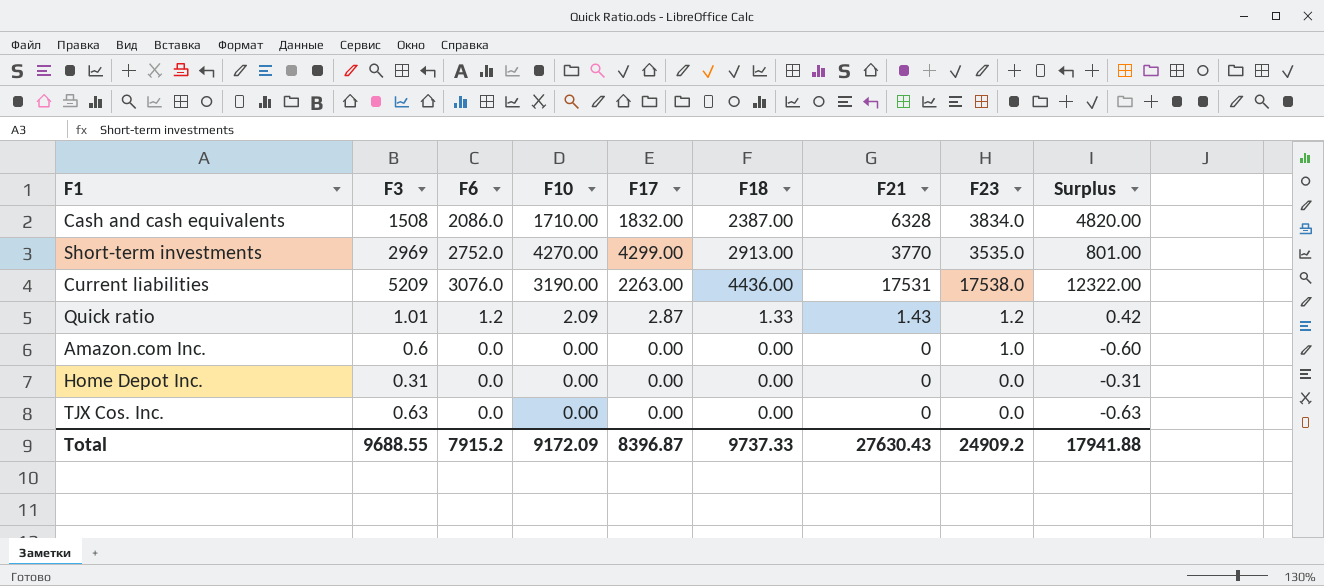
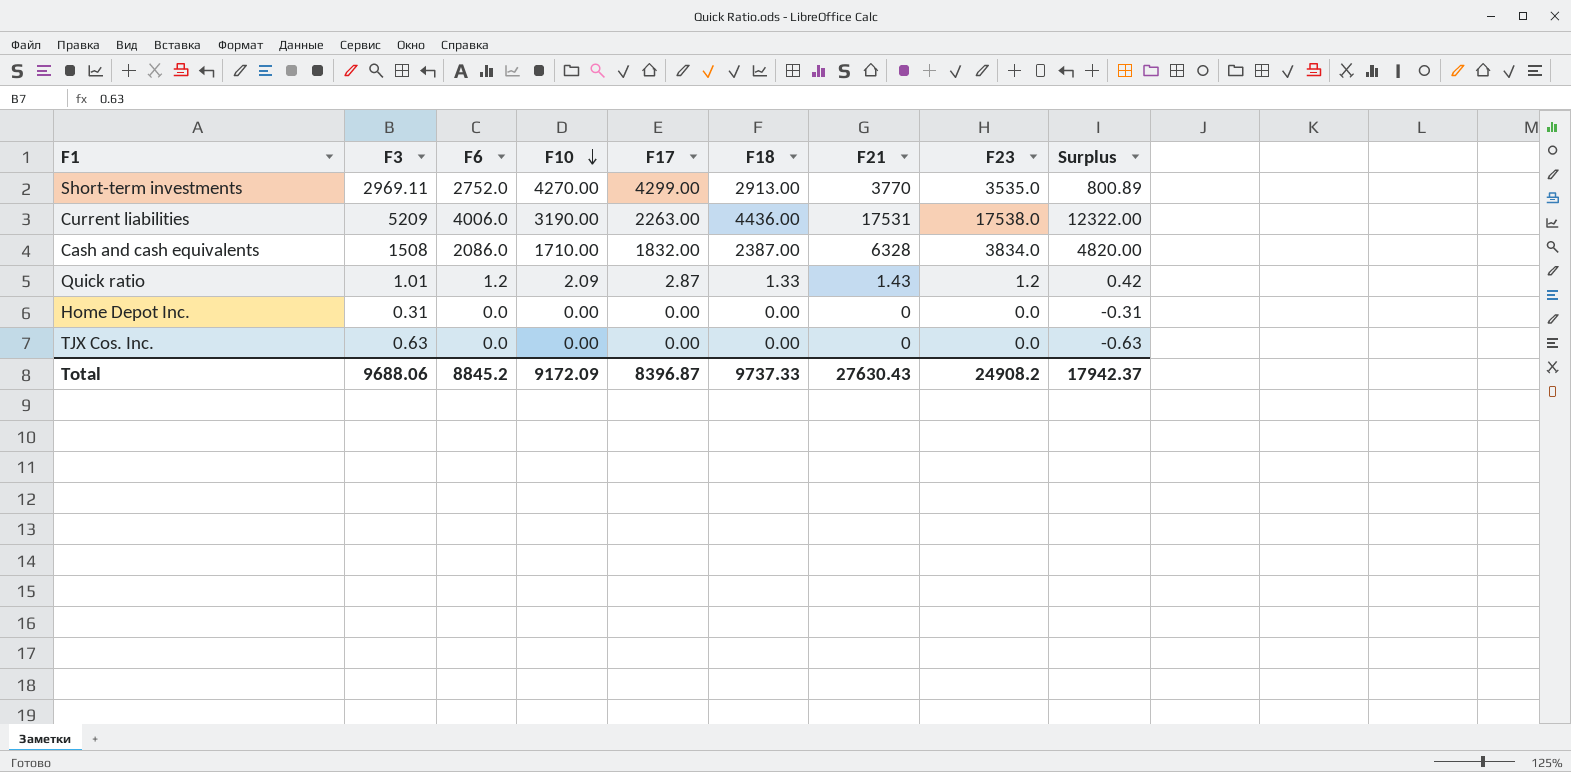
row order: none -> F10 descending
row Amazon.com Inc.: 0.6 | 0.0 | 0.00 | 0.00 | 0.00 | 0 | 1.0 | -0.60 -> none
Short-term investments | F3: 2969 -> 2969.11
Short-term investments | Surplus: 801.00 -> 800.89
Current liabilities | F6: 3076.0 -> 4006.0
Total | F3: 9688.55 -> 9688.06
Total | F6: 7915.2 -> 8845.2
Total | F23: 24909.2 -> 24908.2
Total | Surplus: 17941.88 -> 17942.37

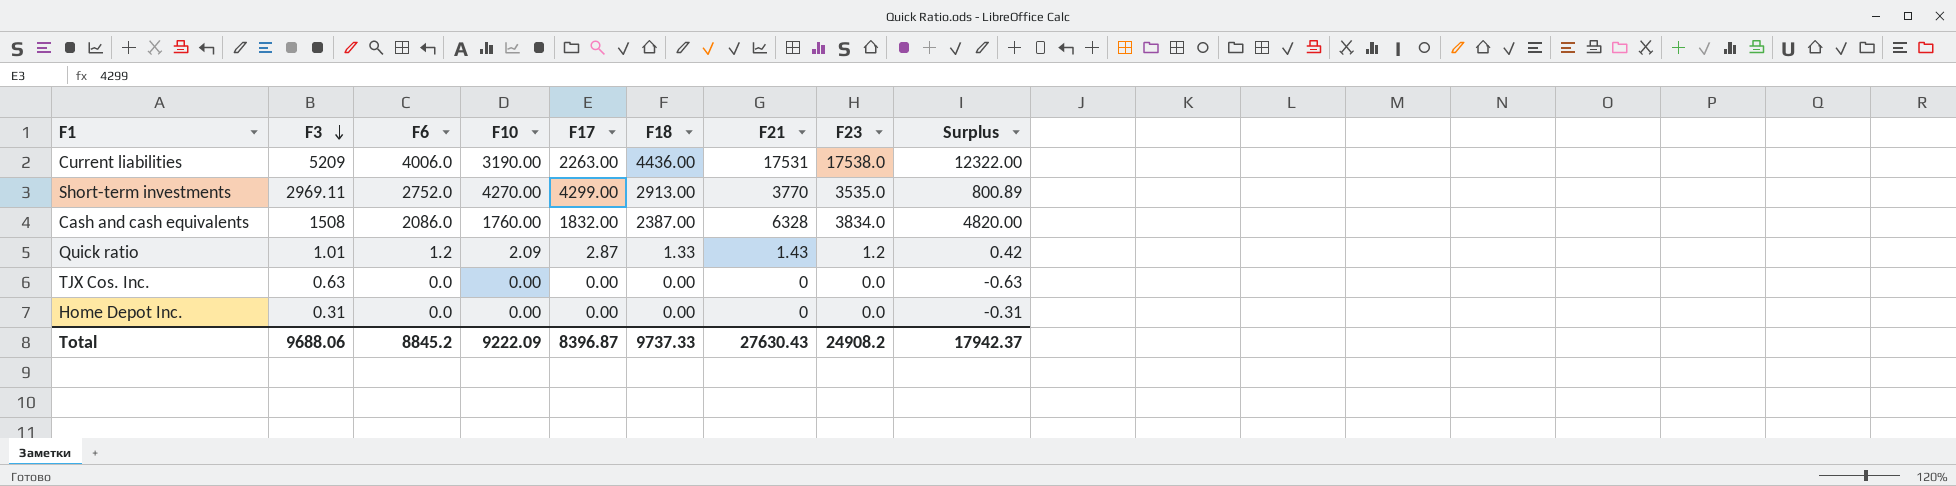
row order: F10 descending -> F3 descending
Cash and cash equivalents | F10: 1710.00 -> 1760.00
Total | F10: 9172.09 -> 9222.09

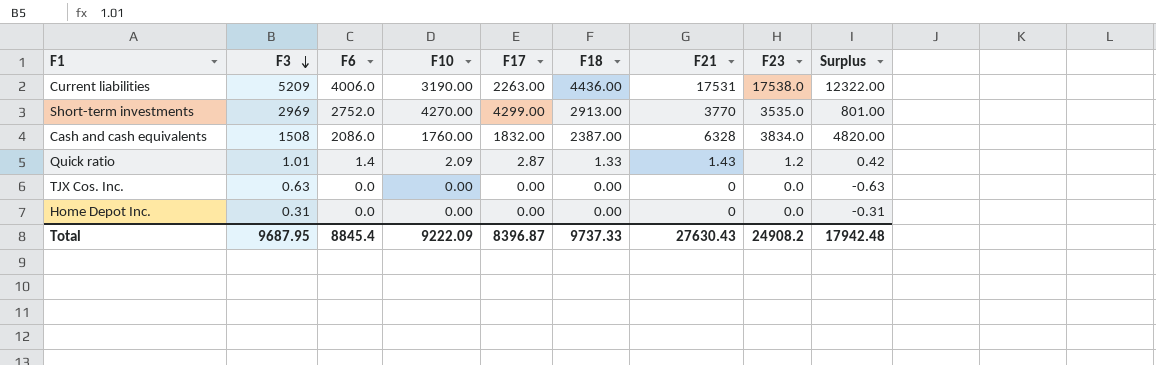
Short-term investments | F3: 2969.11 -> 2969
Short-term investments | Surplus: 800.89 -> 801.00
Quick ratio | F6: 1.2 -> 1.4
Total | F3: 9688.06 -> 9687.95
Total | F6: 8845.2 -> 8845.4
Total | Surplus: 17942.37 -> 17942.48

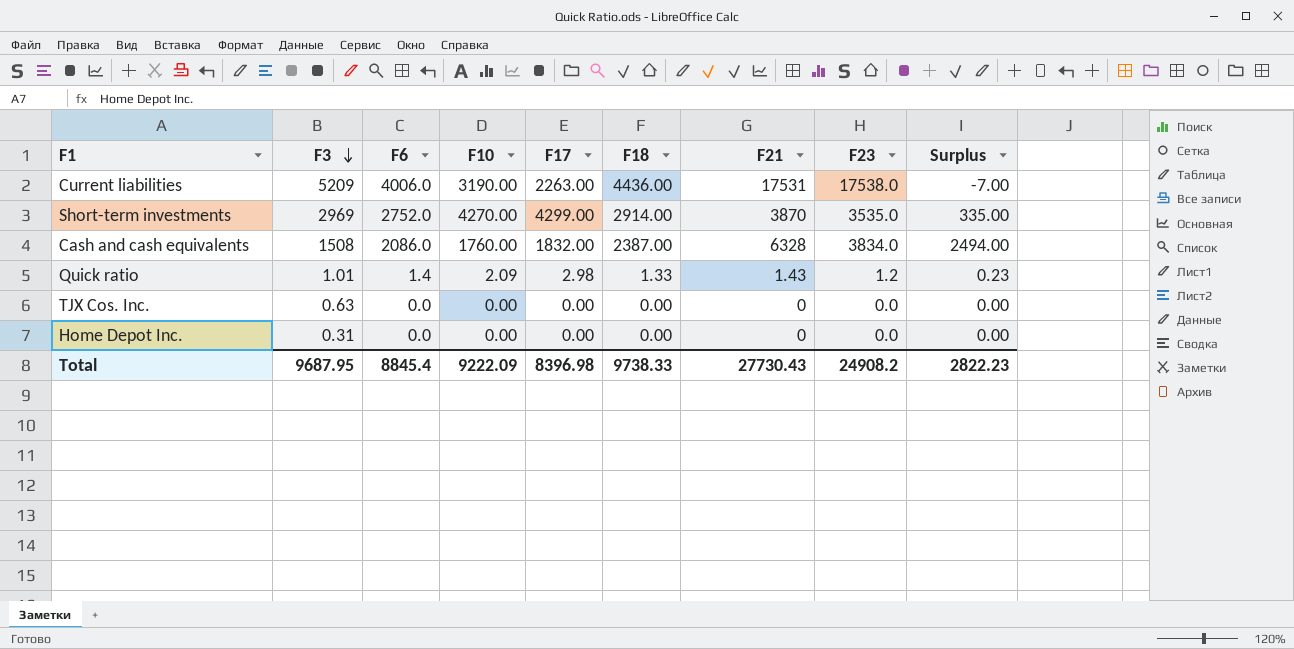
column Surplus | formula: [F21] - [F3] -> [F21] - [F23]
Short-term investments | F18: 2913.00 -> 2914.00
Short-term investments | F21: 3770 -> 3870
Quick ratio | F17: 2.87 -> 2.98
Total | F17: 8396.87 -> 8396.98
Total | F18: 9737.33 -> 9738.33
Total | F21: 27630.43 -> 27730.43
Total | Surplus: 17942.48 -> 2822.23

